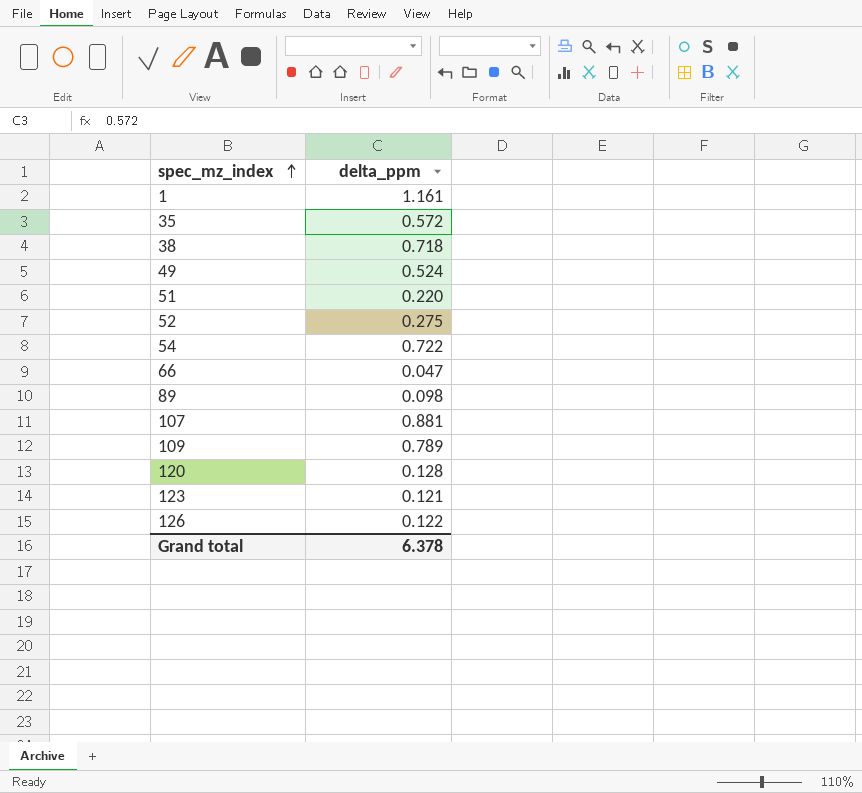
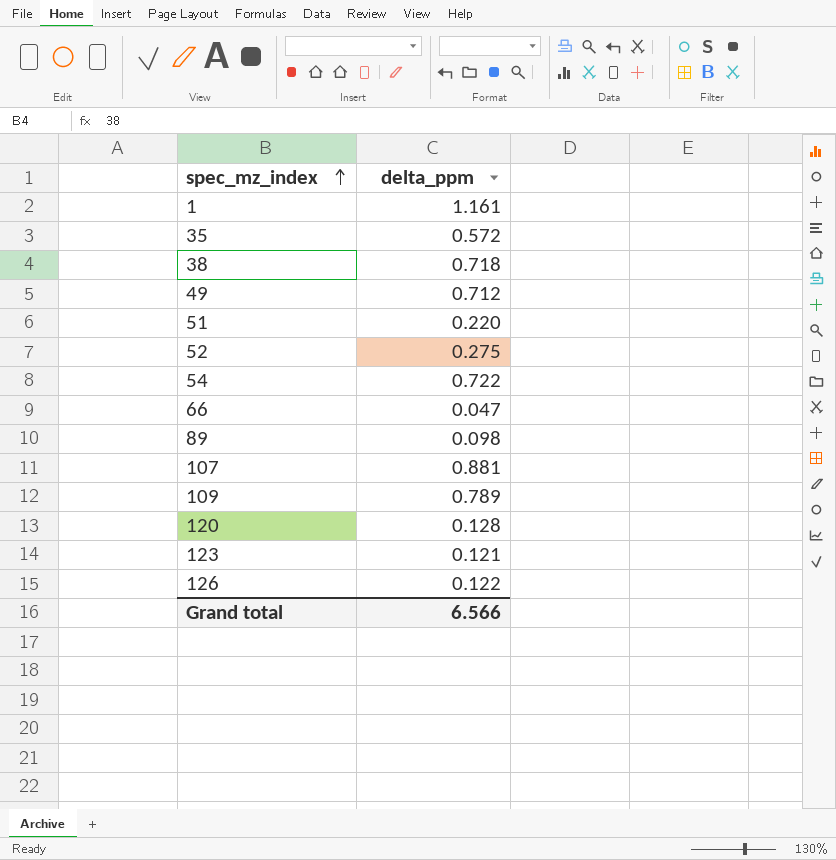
49 | delta_ppm: 0.524 -> 0.712
Grand total | delta_ppm: 6.378 -> 6.566

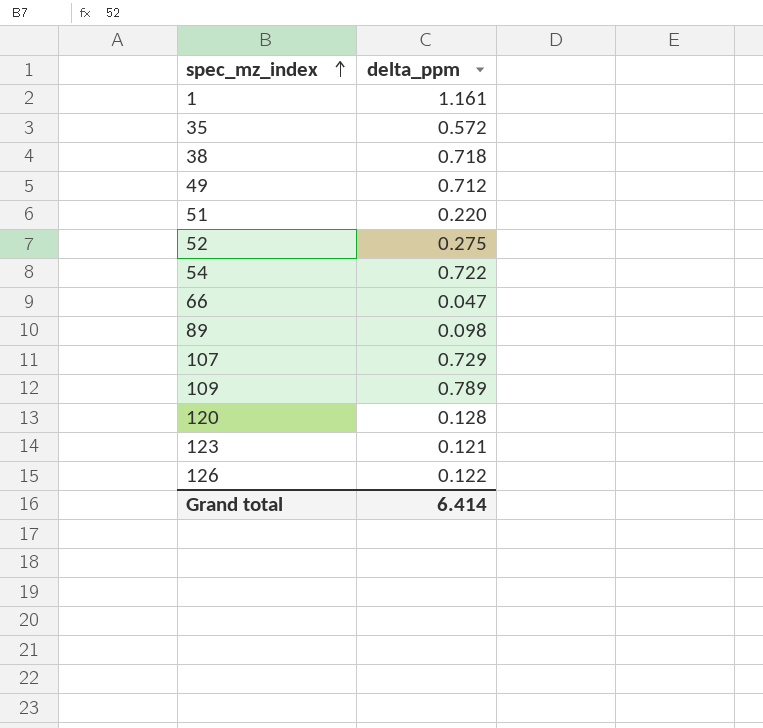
107 | delta_ppm: 0.881 -> 0.729
Grand total | delta_ppm: 6.566 -> 6.414

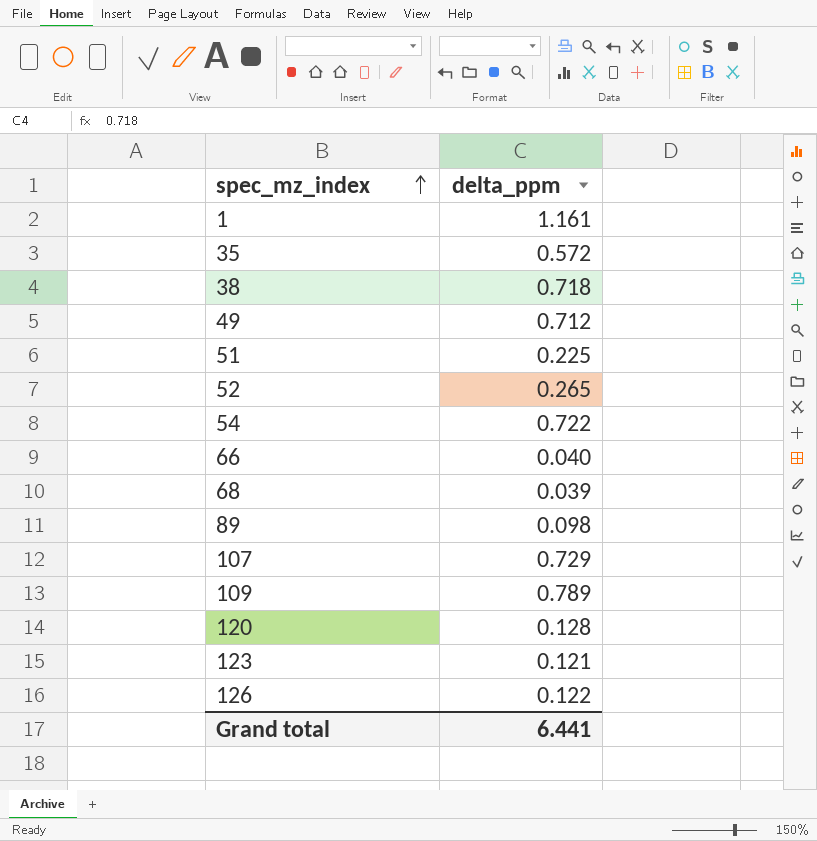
51 | delta_ppm: 0.220 -> 0.225
52 | delta_ppm: 0.275 -> 0.265
66 | delta_ppm: 0.047 -> 0.040
row 68: none -> 0.039
Grand total | delta_ppm: 6.414 -> 6.441

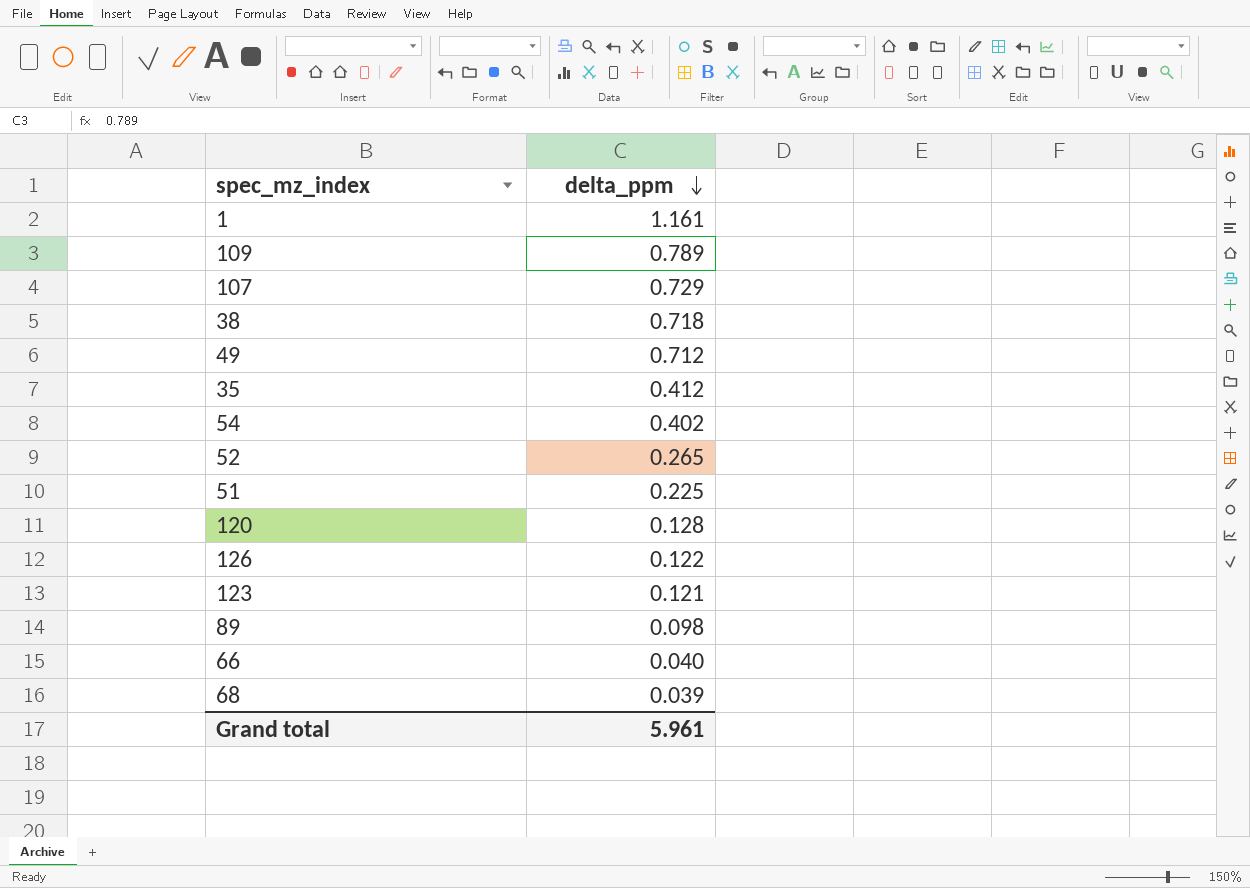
row order: spec_mz_index ascending -> delta_ppm descending
35 | delta_ppm: 0.572 -> 0.412
54 | delta_ppm: 0.722 -> 0.402
Grand total | delta_ppm: 6.441 -> 5.961

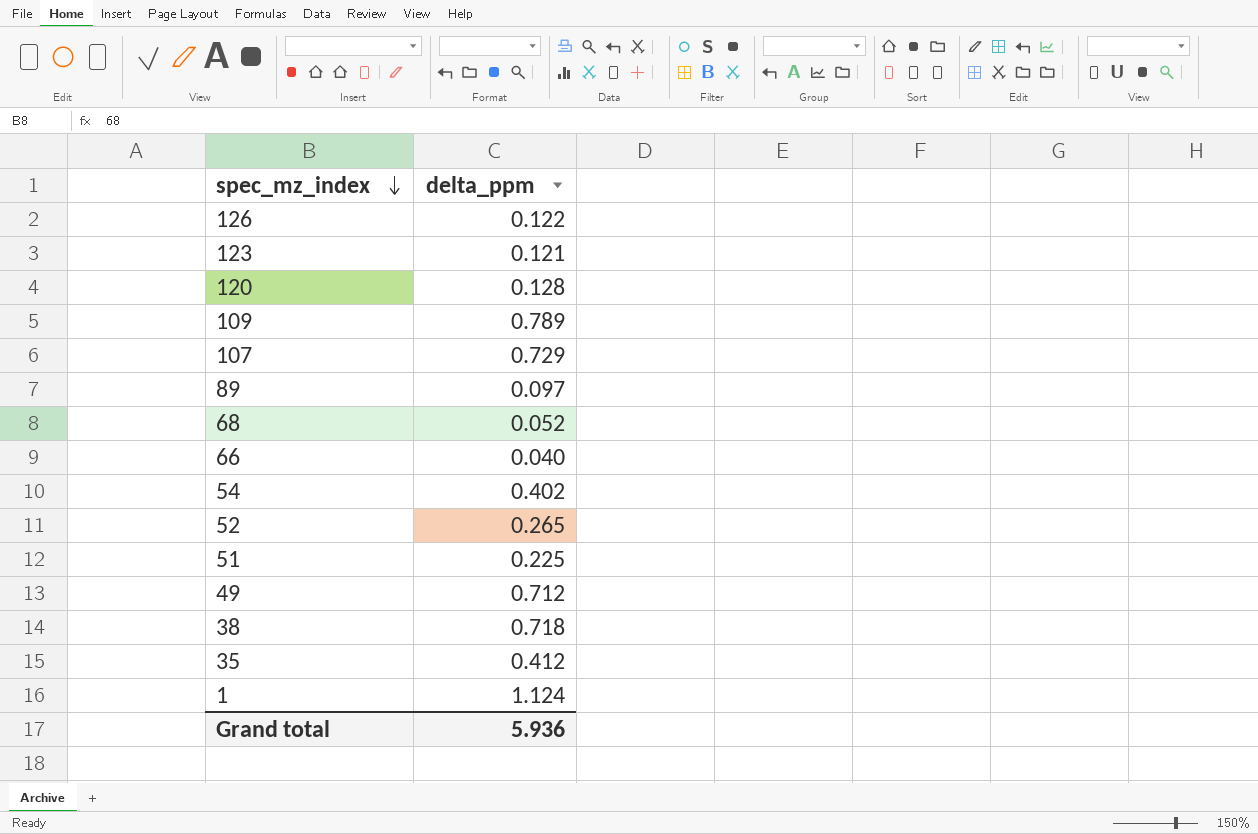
row order: delta_ppm descending -> spec_mz_index descending
89 | delta_ppm: 0.098 -> 0.097
68 | delta_ppm: 0.039 -> 0.052
1 | delta_ppm: 1.161 -> 1.124
Grand total | delta_ppm: 5.961 -> 5.936

